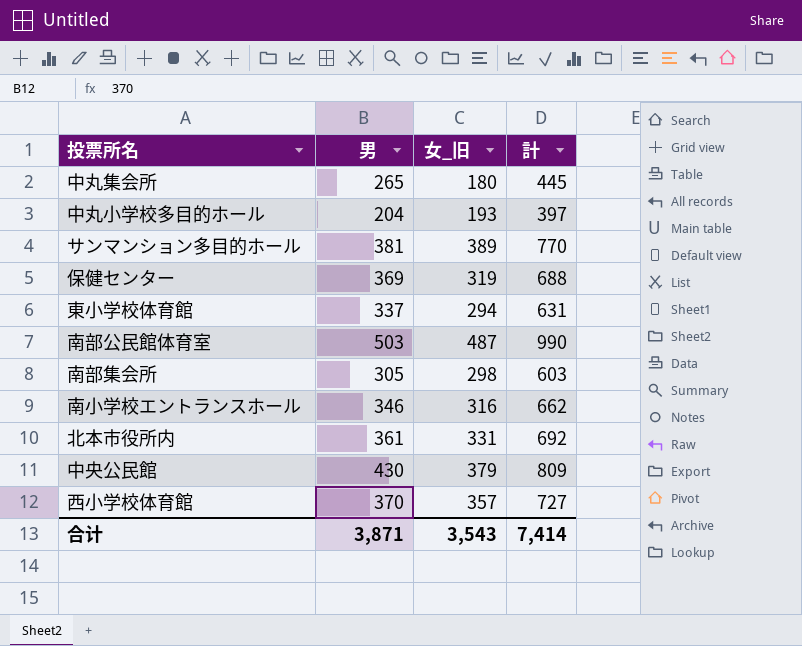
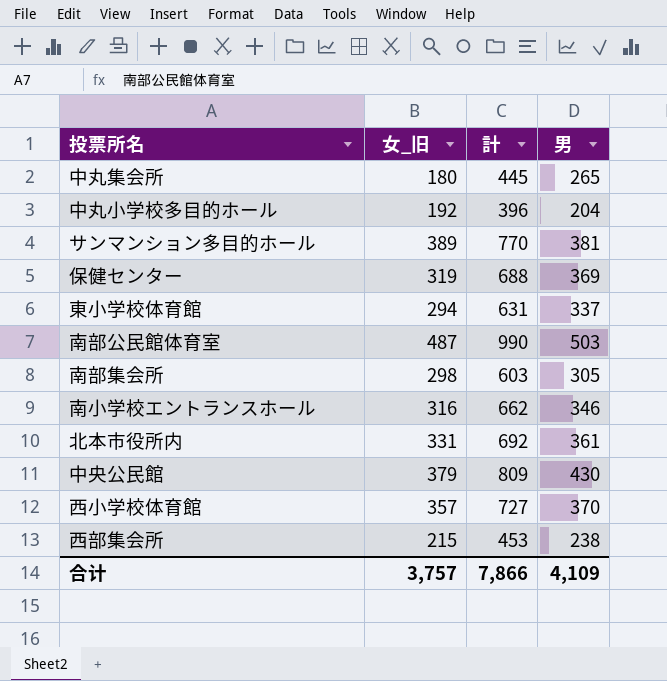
column 男 | position: 2 -> 4
中丸小学校多目的ホール | 女_旧: 193 -> 192
中丸小学校多目的ホール | 計: 397 -> 396
row 西部集会所: none -> 215 | 453 | 238
合计 | 女_旧: 3,543 -> 3,757
合计 | 計: 7,414 -> 7,866
合计 | 男: 3,871 -> 4,109

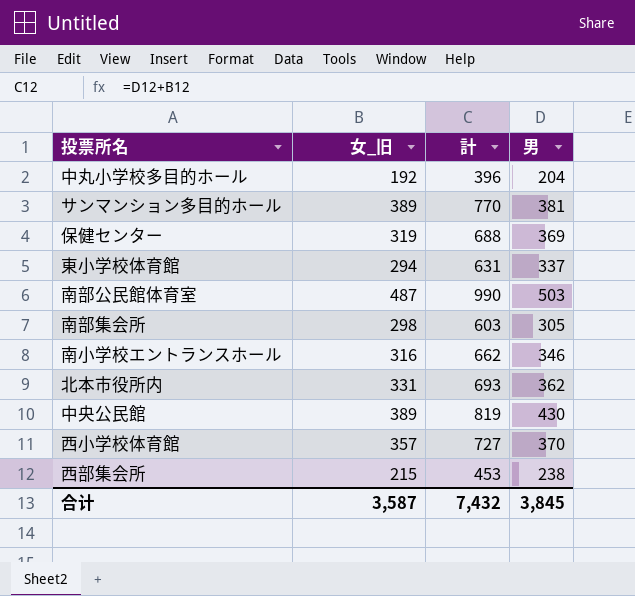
row 中丸集会所: 180 | 445 | 265 -> none
北本市役所内 | 計: 692 -> 693
北本市役所内 | 男: 361 -> 362
中央公民館 | 女_旧: 379 -> 389
中央公民館 | 計: 809 -> 819
合计 | 女_旧: 3,757 -> 3,587
合计 | 計: 7,866 -> 7,432
合计 | 男: 4,109 -> 3,845

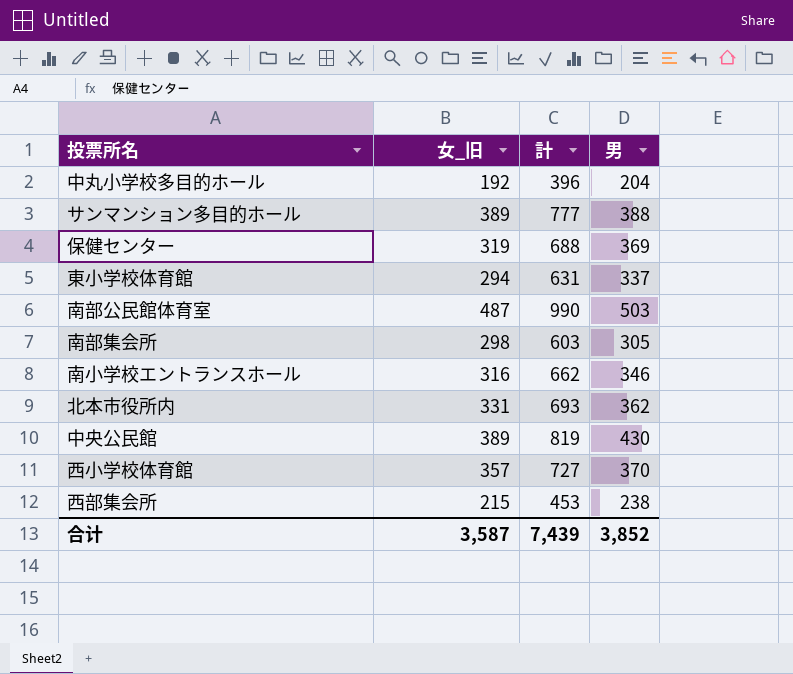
サンマンション多目的ホール | 計: 770 -> 777
サンマンション多目的ホール | 男: 381 -> 388
合计 | 計: 7,432 -> 7,439
合计 | 男: 3,845 -> 3,852

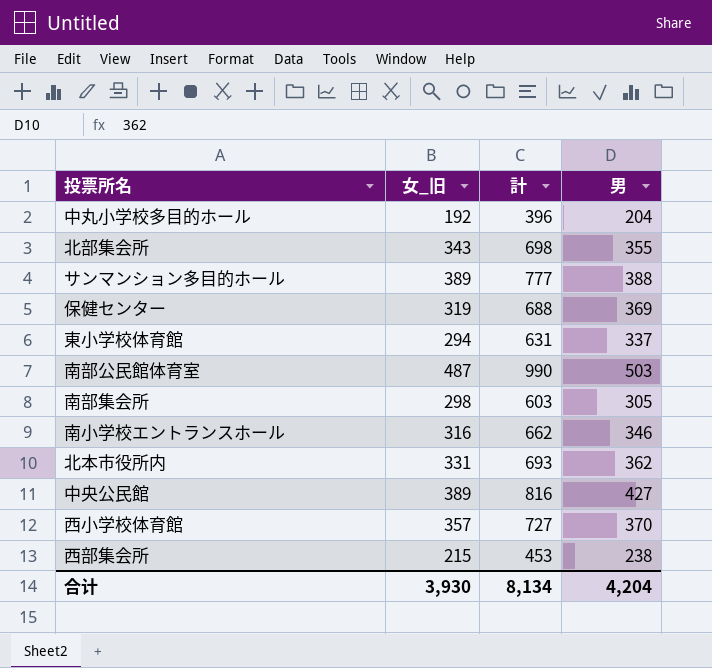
row 北部集会所: none -> 343 | 698 | 355
中央公民館 | 計: 819 -> 816
中央公民館 | 男: 430 -> 427
合计 | 女_旧: 3,587 -> 3,930
合计 | 計: 7,439 -> 8,134
合计 | 男: 3,852 -> 4,204

